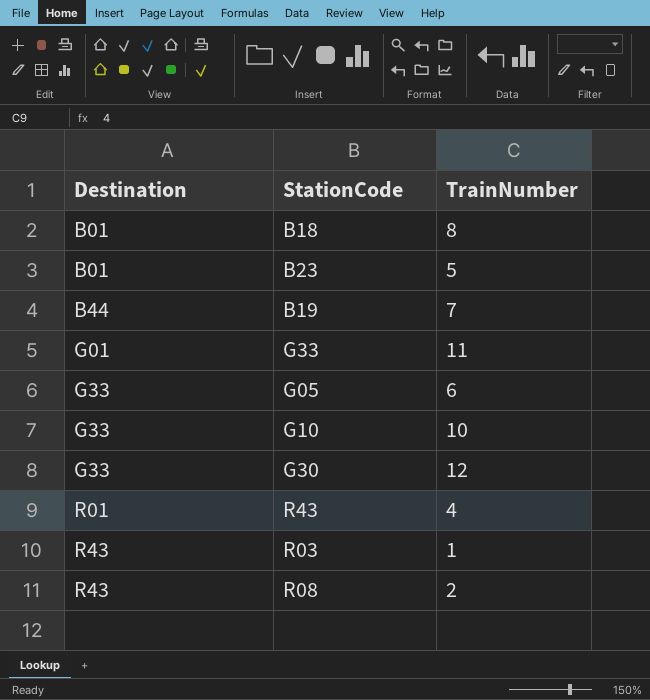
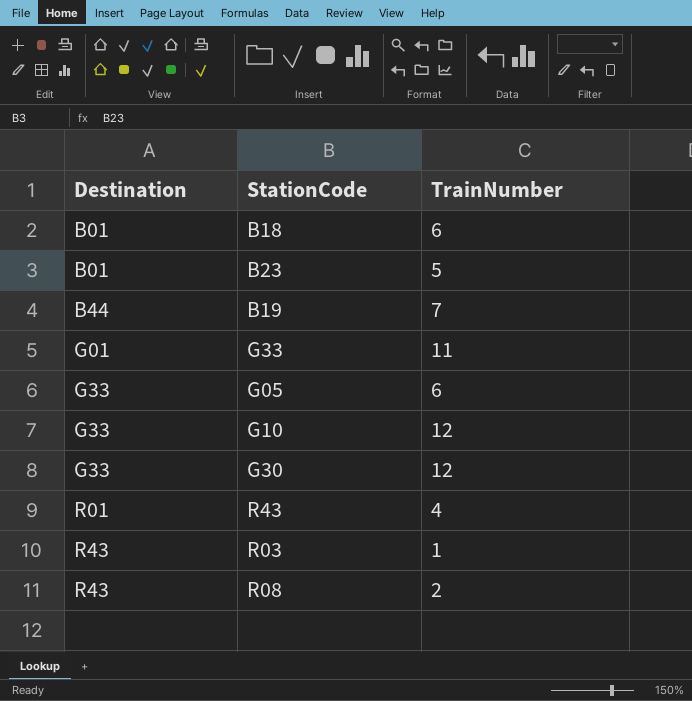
B18 | TrainNumber: 8 -> 6
G10 | TrainNumber: 10 -> 12

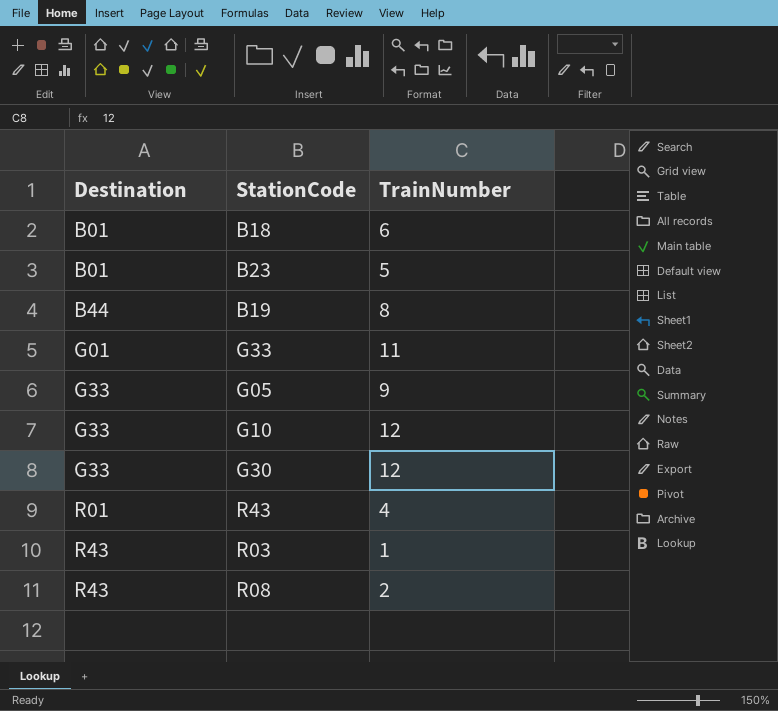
B19 | TrainNumber: 7 -> 8
G05 | TrainNumber: 6 -> 9

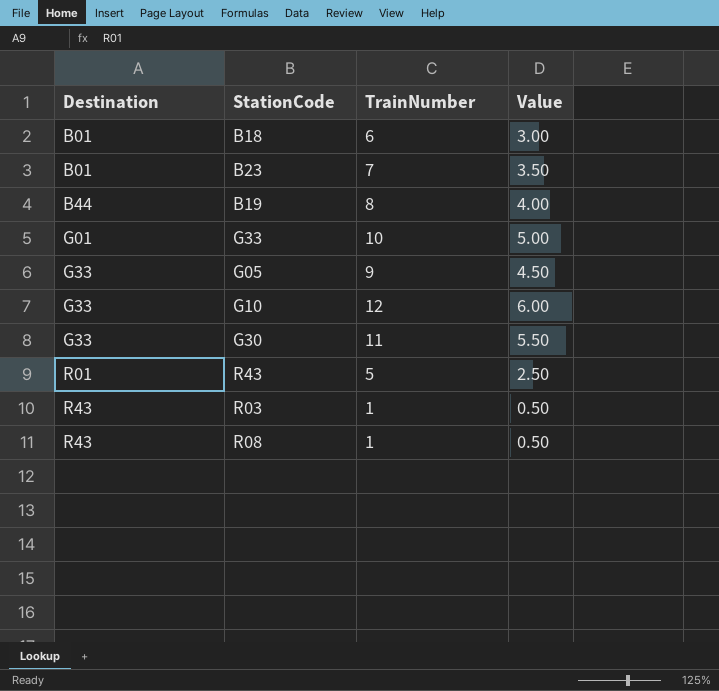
column Value | formula: none -> [TrainNumber] * 0.5
B23 | TrainNumber: 5 -> 7
G33 | TrainNumber: 11 -> 10
G30 | TrainNumber: 12 -> 11
R43 | TrainNumber: 4 -> 5
R08 | TrainNumber: 2 -> 1

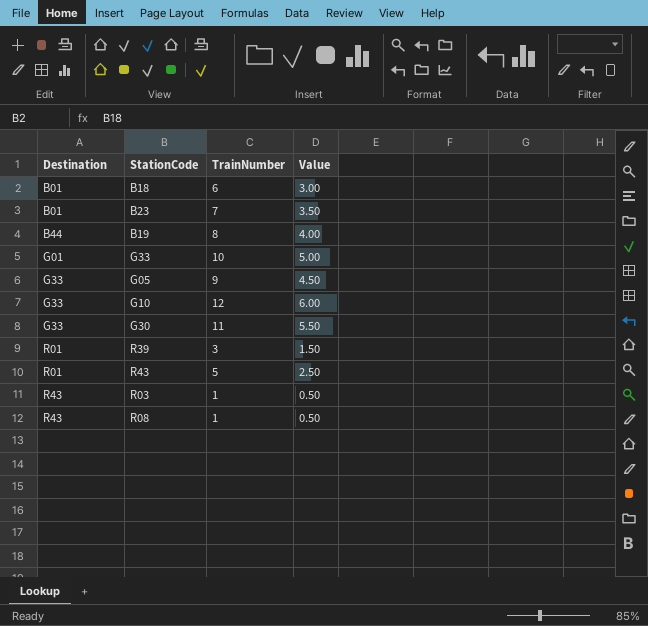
row R39: none -> R01 | 3 | 1.50

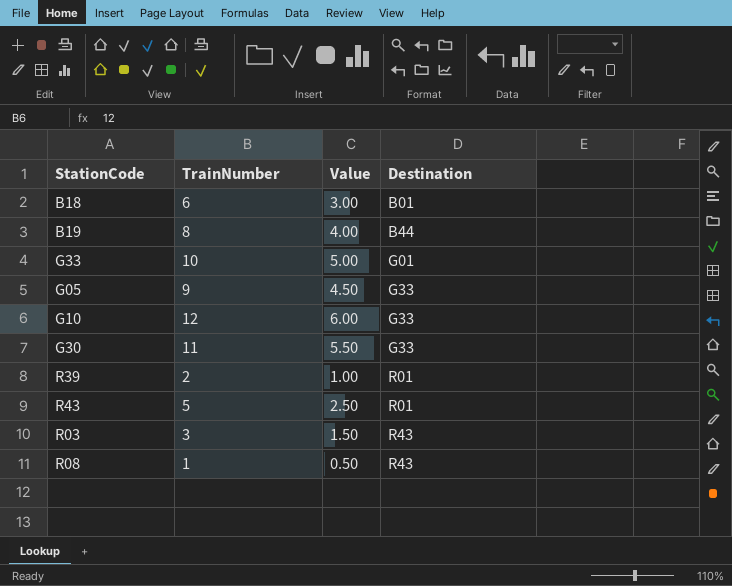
column Destination | position: 1 -> 4
row B23: B01 | 7 | 3.50 -> none
R39 | TrainNumber: 3 -> 2
R39 | Value: 1.50 -> 1.00
R03 | TrainNumber: 1 -> 3
R03 | Value: 0.50 -> 1.50

